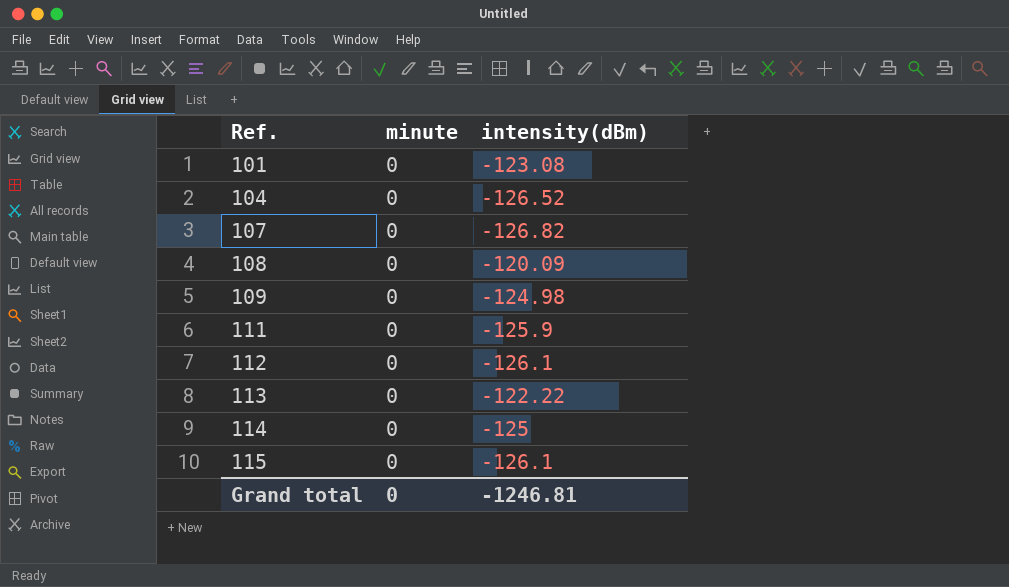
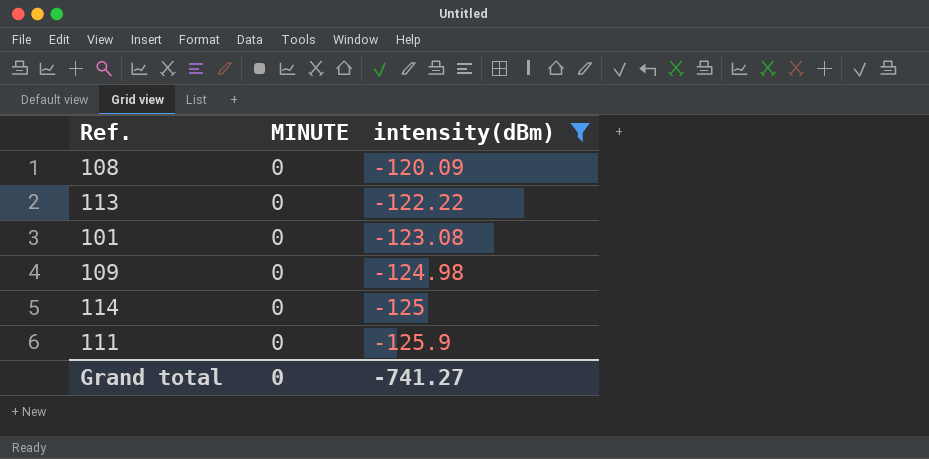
filter: none -> intensity(dBm) >= -125.9
row order: Ref. ascending -> intensity(dBm) descending
column name: minute -> MINUTE
Grand total | intensity(dBm): -1246.81 -> -741.27

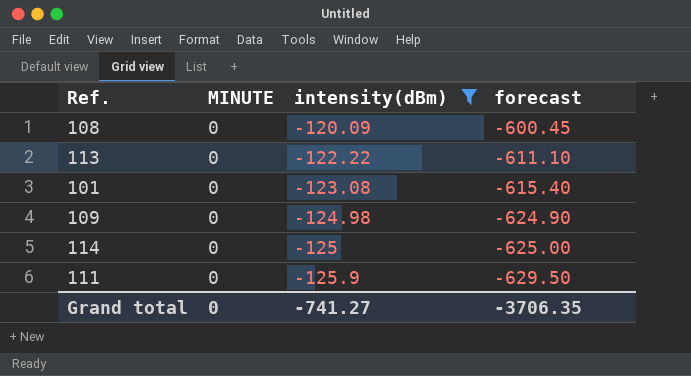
column forecast | formula: none -> [intensity(dBm)] * 5

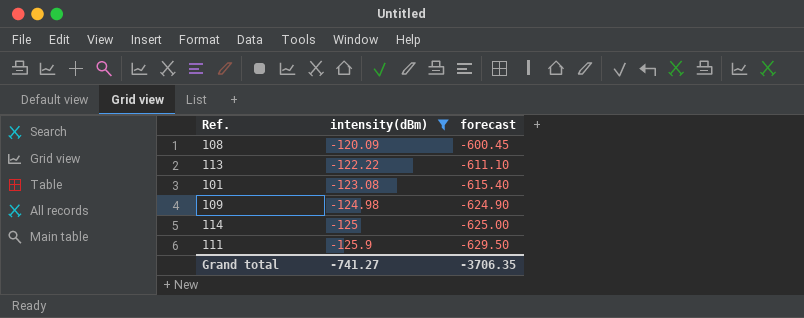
column MINUTE | position: 2 -> none

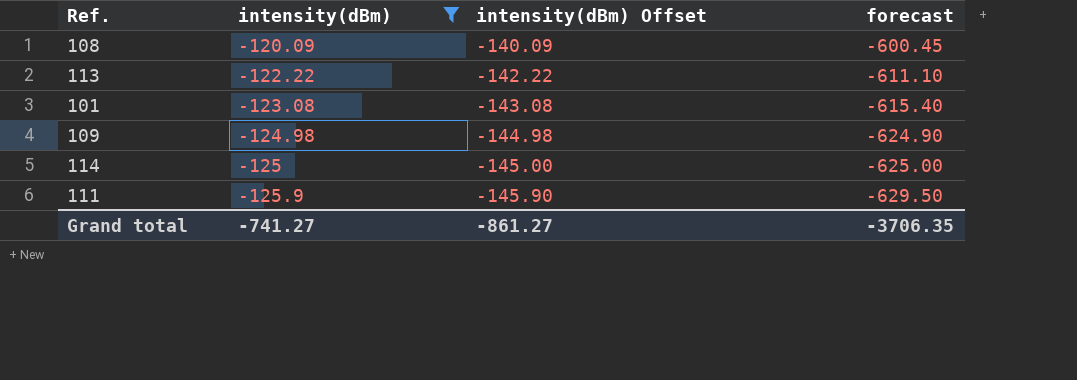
column intensity(dBm) Offset | formula: none -> [intensity(dBm)] - 20

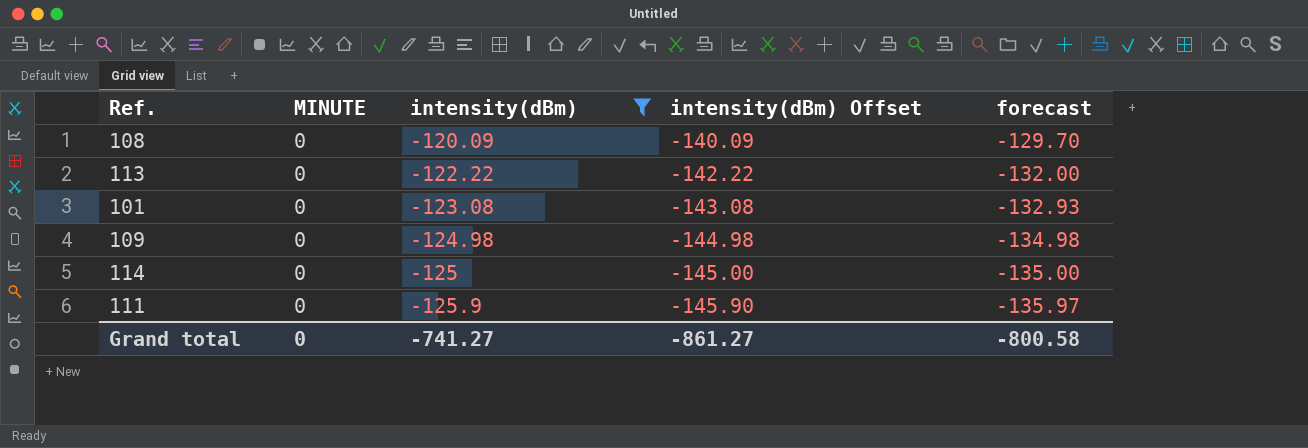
column MINUTE | position: none -> 2
column forecast | formula: [intensity(dBm)] * 5 -> [intensity(dBm)] * 1.08
Grand total | forecast: -3706.35 -> -800.58

